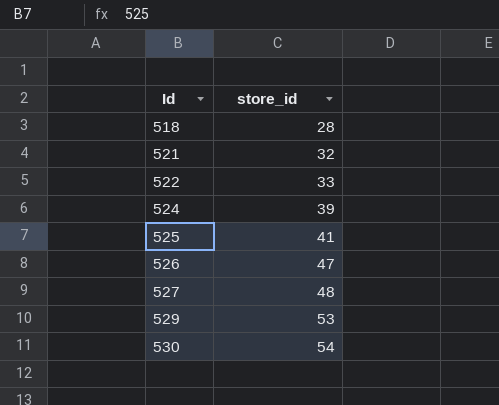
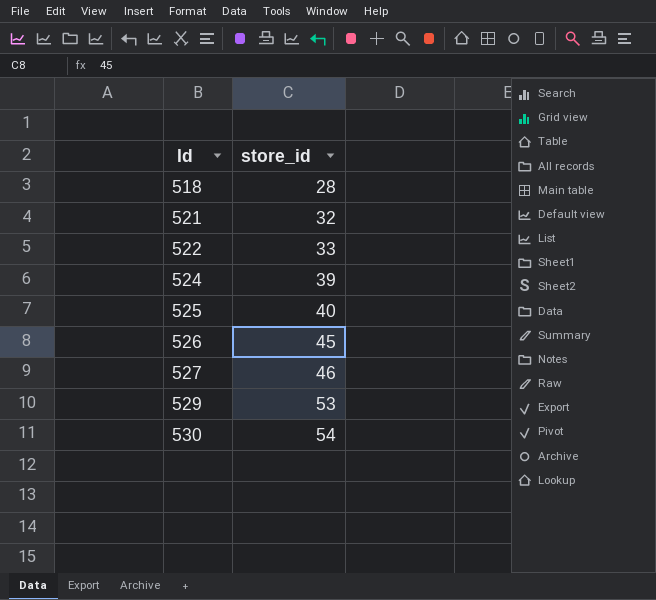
525 | store_id: 41 -> 40
526 | store_id: 47 -> 45
527 | store_id: 48 -> 46

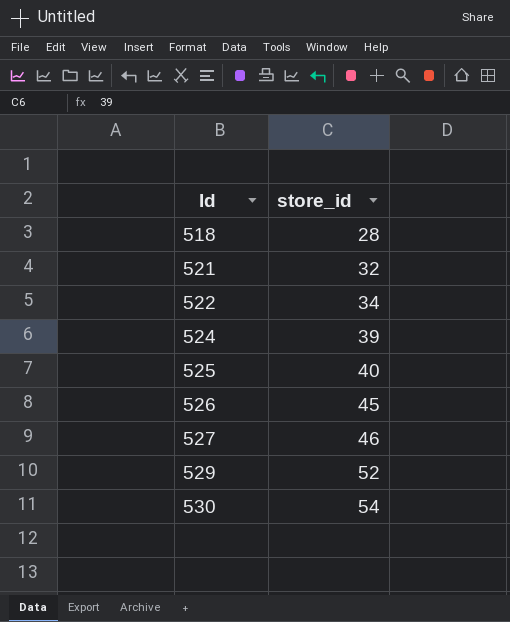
522 | store_id: 33 -> 34
529 | store_id: 53 -> 52

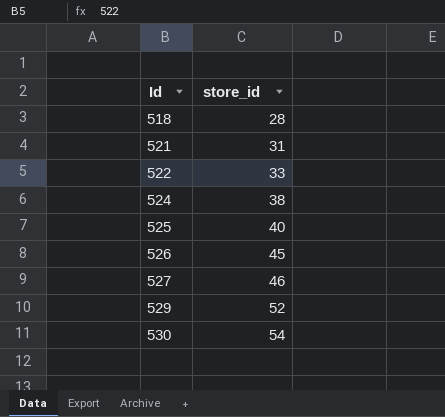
521 | store_id: 32 -> 31
522 | store_id: 34 -> 33
524 | store_id: 39 -> 38

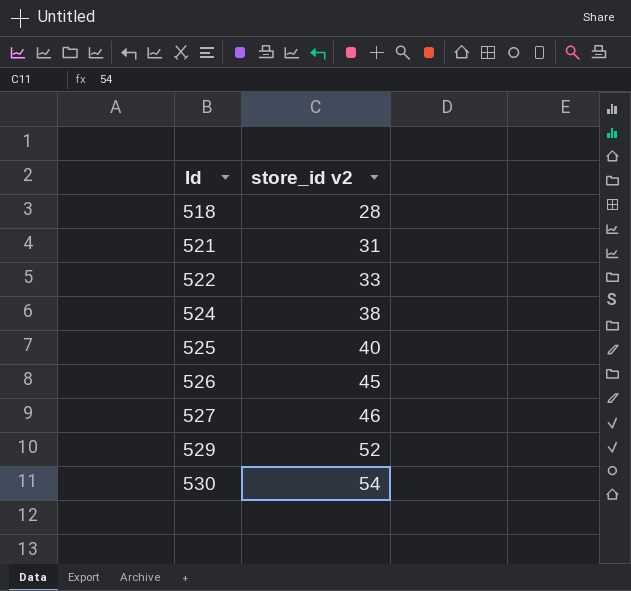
column name: store_id -> store_id v2

